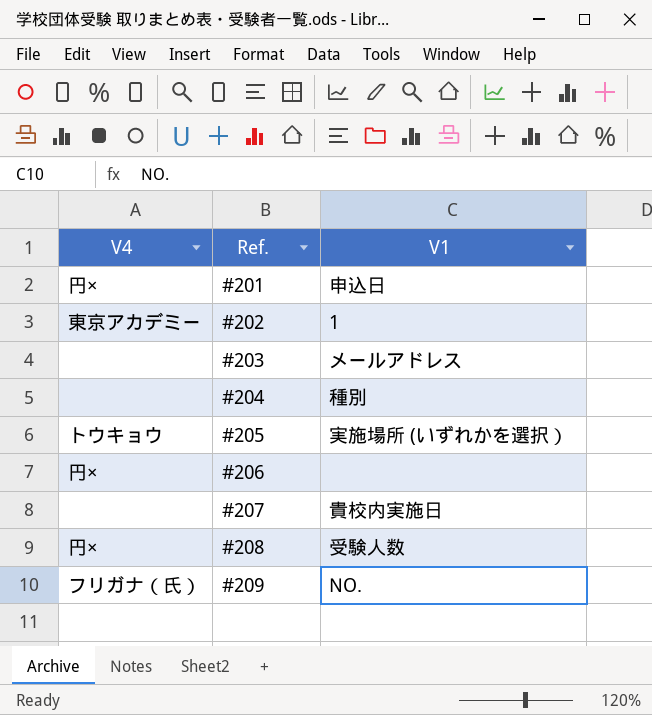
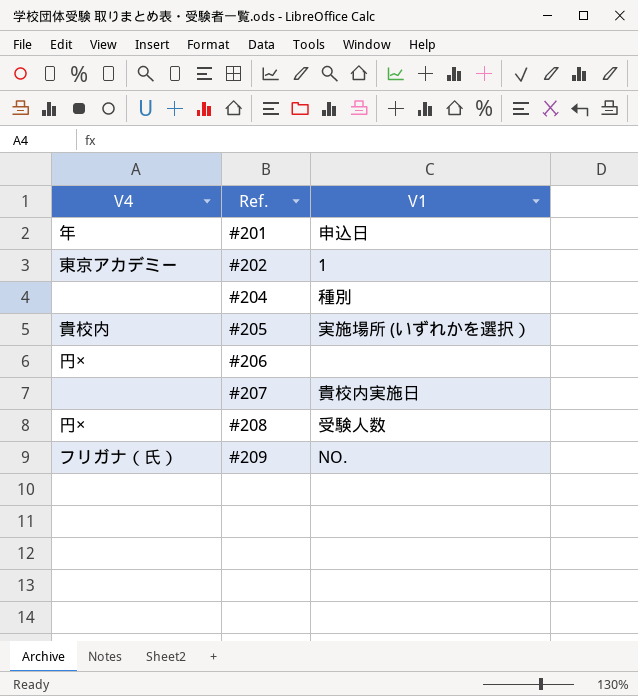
row #203: none | メールアドレス -> none
#201 | V4: 円× -> 年
#205 | V4: トウキョウ -> 貴校内

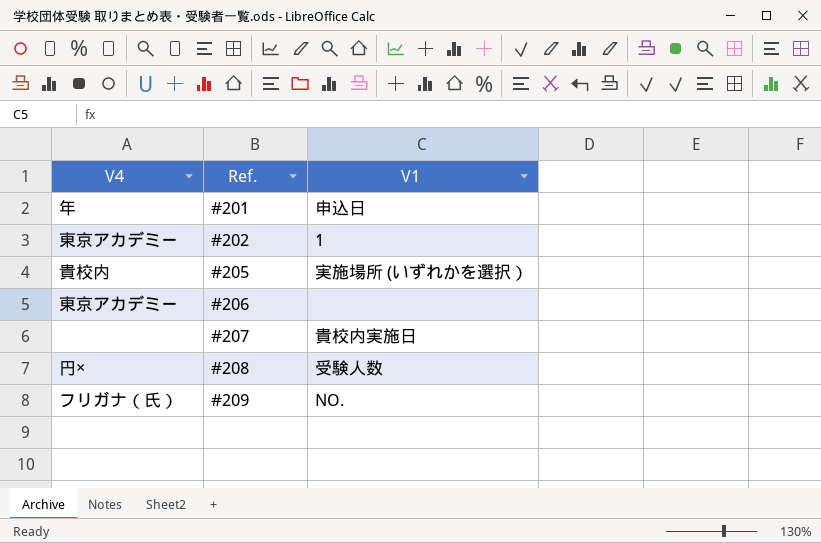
row #204: none | 種別 -> none
#206 | V4: 円× -> 東京アカデミー

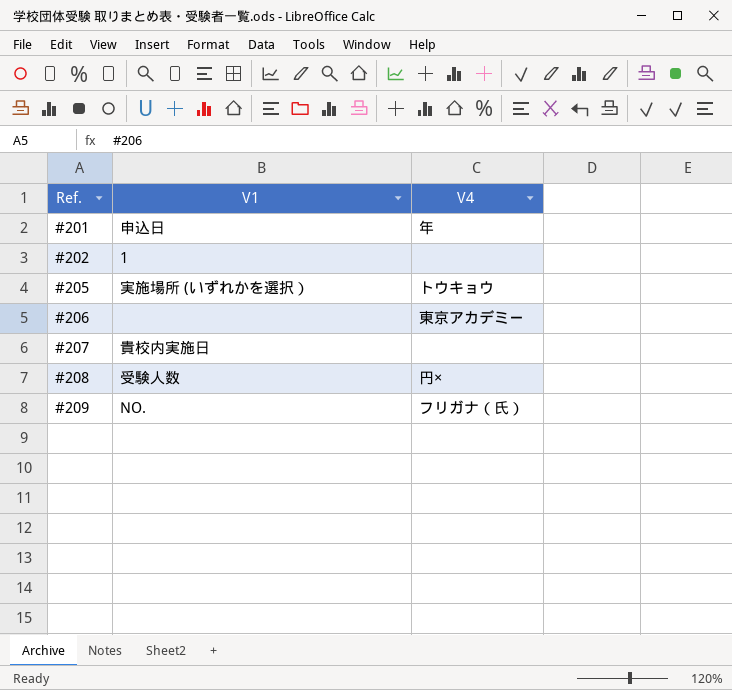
column V4 | position: 1 -> 3
#202 | V4: 東京アカデミー -> none
#205 | V4: 貴校内 -> トウキョウ

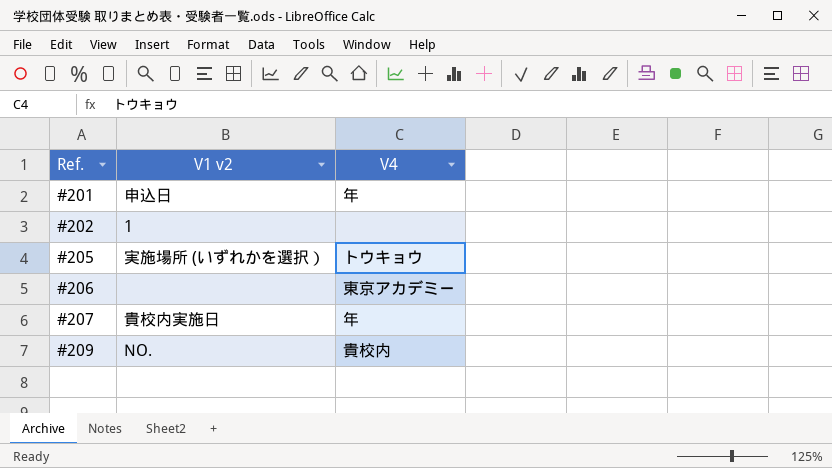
column name: V1 -> V1 v2
row #208: 受験人数 | 円× -> none
#207 | V4: none -> 年
#209 | V4: フリガナ（氏） -> 貴校内

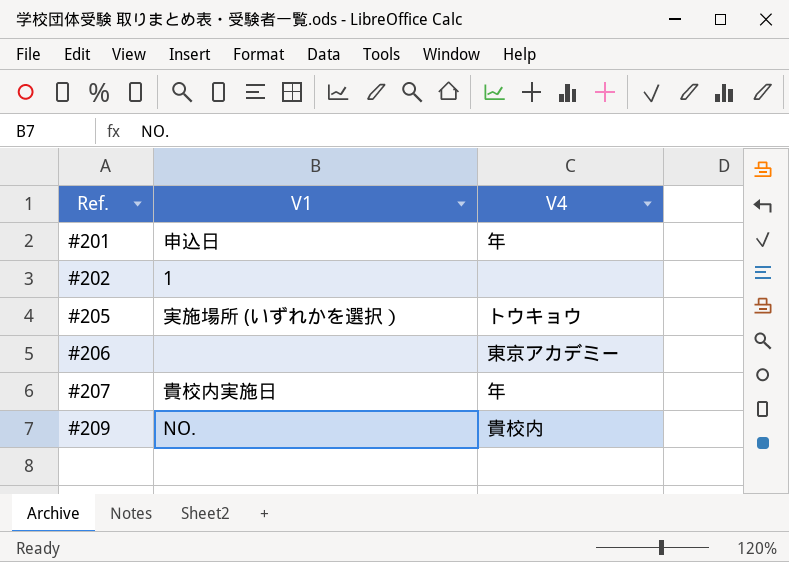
column name: V1 v2 -> V1

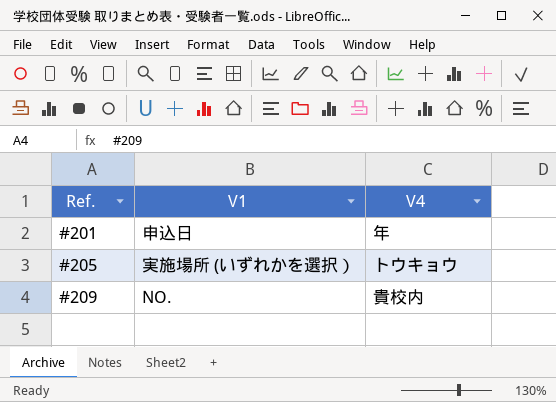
row #202: 1 | none -> none
row #206: none | 東京アカデミー -> none
row #207: 貴校内実施日 | 年 -> none

